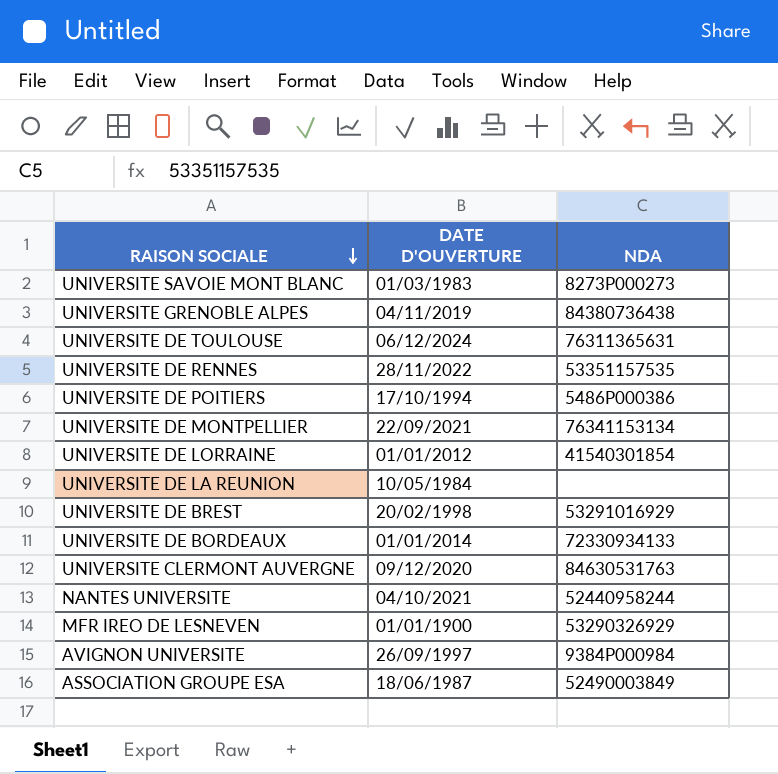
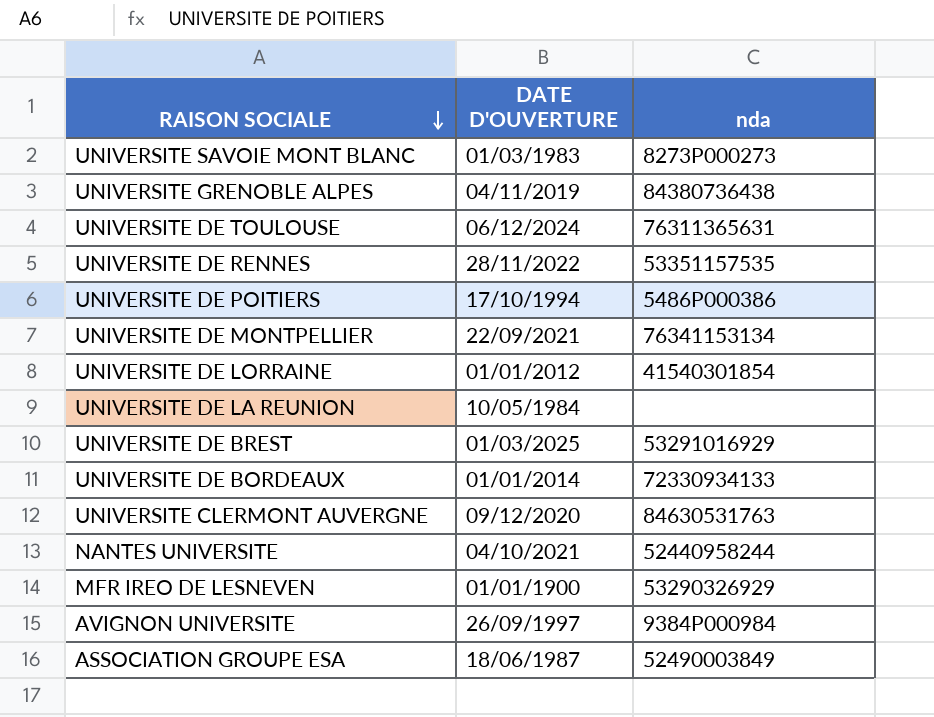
column name: NDA -> nda
UNIVERSITE DE BREST | DATE D'OUVERTURE: 20/02/1998 -> 01/03/2025

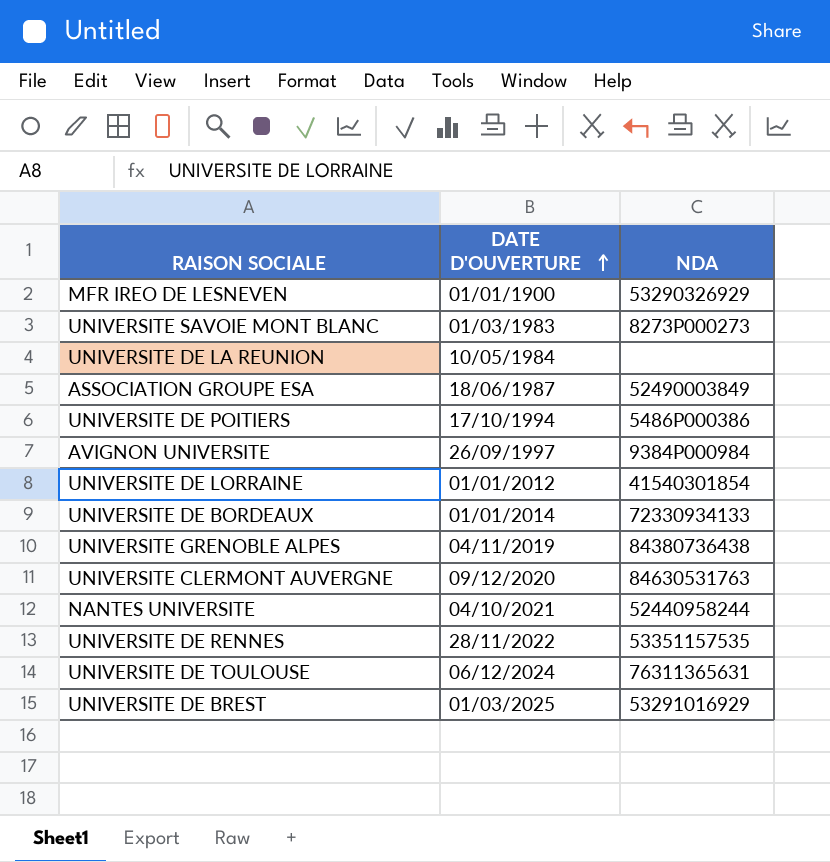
row order: RAISON SOCIALE descending -> DATE D'OUVERTURE ascending
column name: nda -> NDA
row UNIVERSITE DE MONTPELLIER: 22/09/2021 | 76341153134 -> none

